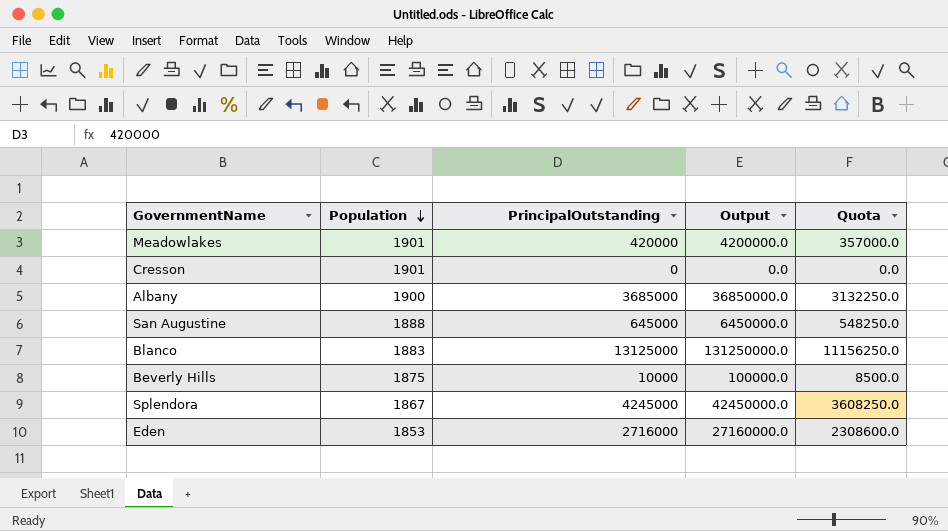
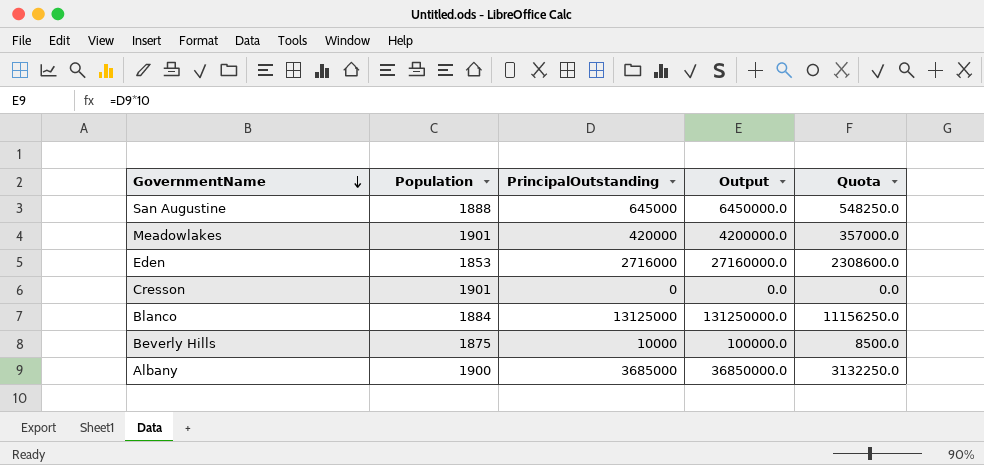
row order: Population descending -> GovernmentName descending
row Splendora: 1867 | 4245000 | 42450000.0 | 3608250.0 -> none
Blanco | Population: 1883 -> 1884

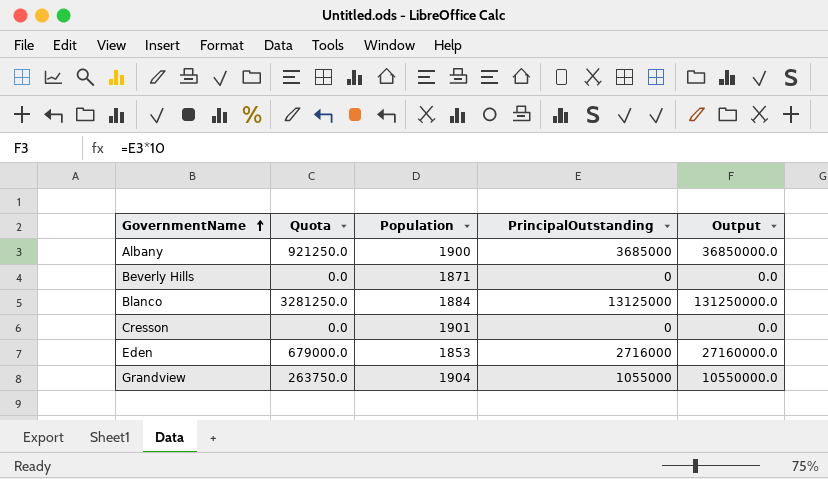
row order: GovernmentName descending -> GovernmentName ascending
column Quota | formula: [PrincipalOutstanding] * 0.85 -> [PrincipalOutstanding] * 0.25
column Quota | position: 5 -> 2
row San Augustine: 1888 | 645000 | 6450000.0 | 548250.0 -> none
row Meadowlakes: 1901 | 420000 | 4200000.0 | 357000.0 -> none
Beverly Hills | Population: 1875 -> 1871
Beverly Hills | PrincipalOutstanding: 10000 -> 0
Beverly Hills | Output: 100000.0 -> 0.0
row Grandview: none -> 263750.0 | 1904 | 1055000 | 10550000.0

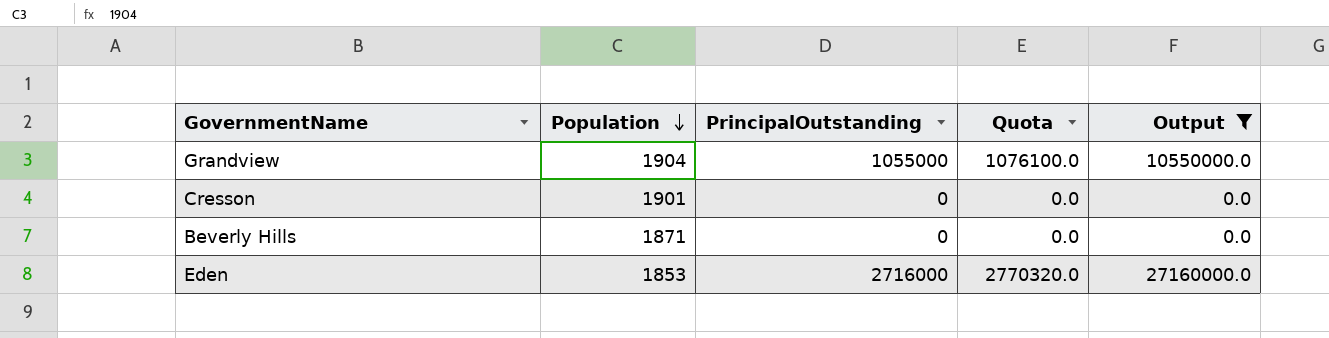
filter: none -> Output <= 27160000.0
row order: GovernmentName ascending -> Population descending
column Quota | formula: [PrincipalOutstanding] * 0.25 -> [PrincipalOutstanding] * 1.02
column Quota | position: 2 -> 4

